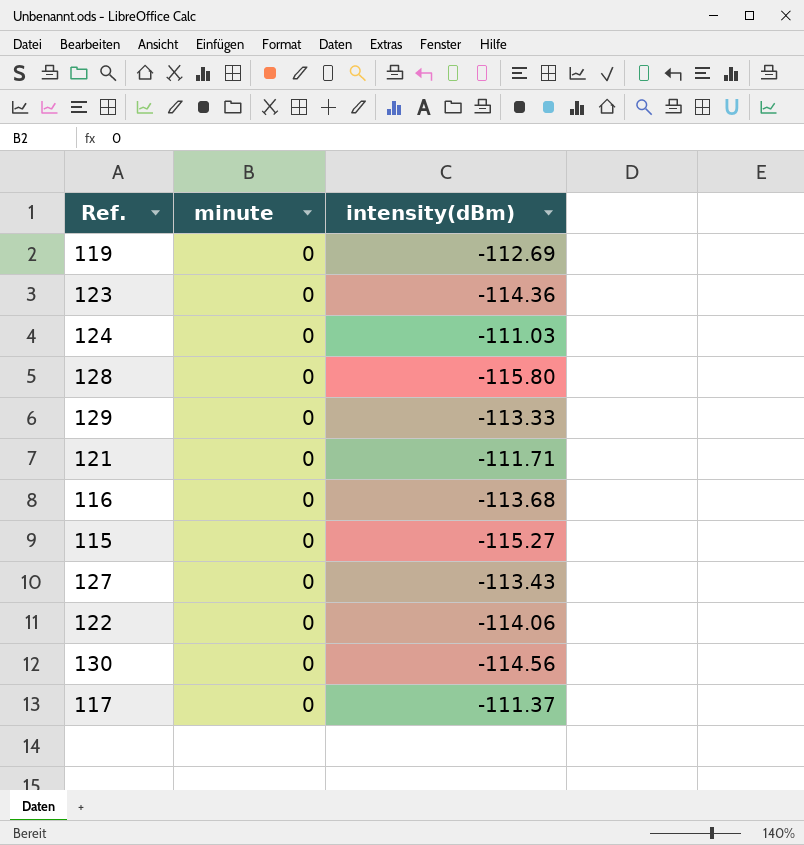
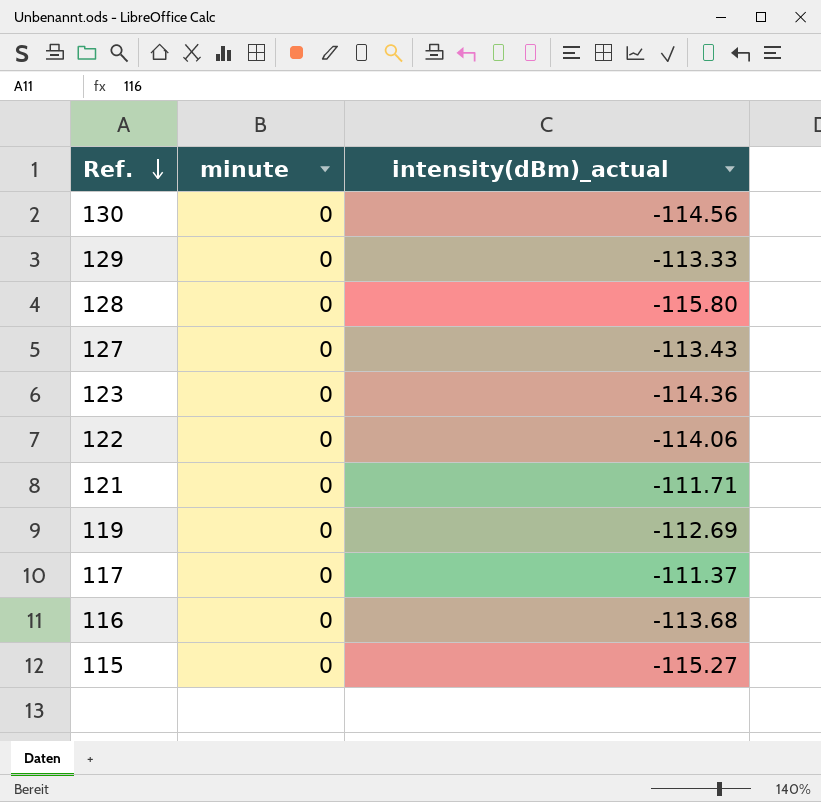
row order: none -> Ref. descending
column name: intensity(dBm) -> intensity(dBm)_actual
row 124: 0 | -111.03 -> none

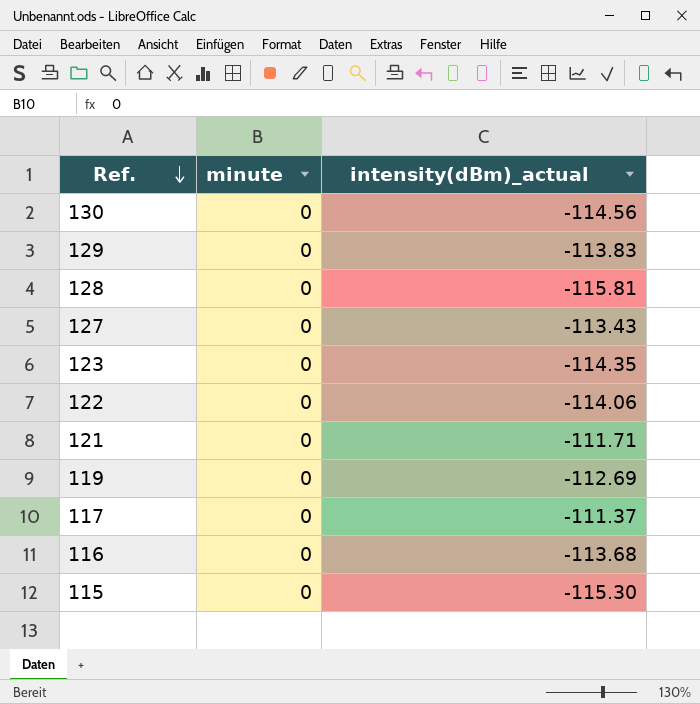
129 | intensity(dBm)_actual: -113.33 -> -113.83
128 | intensity(dBm)_actual: -115.80 -> -115.81
123 | intensity(dBm)_actual: -114.36 -> -114.35
115 | intensity(dBm)_actual: -115.27 -> -115.30

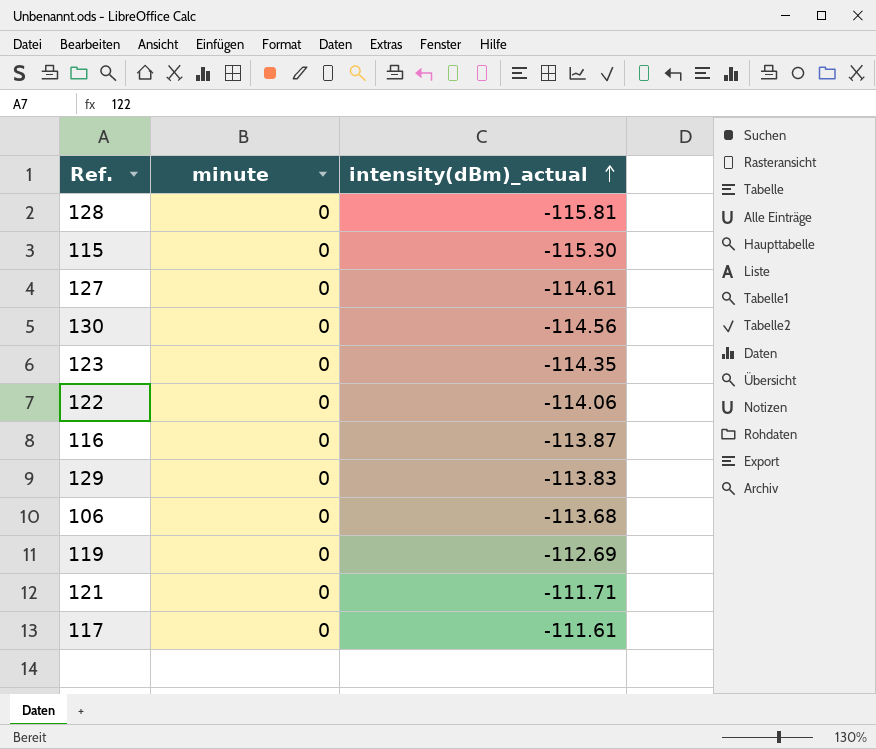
row order: Ref. descending -> intensity(dBm)_actual ascending
127 | intensity(dBm)_actual: -113.43 -> -114.61
116 | intensity(dBm)_actual: -113.68 -> -113.87
row 106: none -> 0 | -113.68
117 | intensity(dBm)_actual: -111.37 -> -111.61

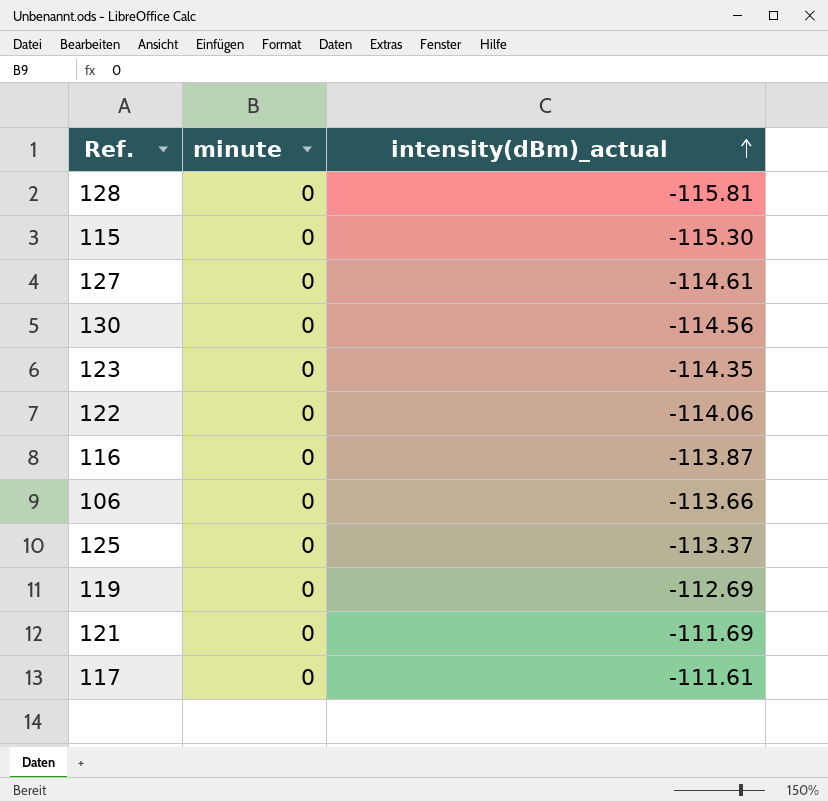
row 129: 0 | -113.83 -> none
106 | intensity(dBm)_actual: -113.68 -> -113.66
row 125: none -> 0 | -113.37
121 | intensity(dBm)_actual: -111.71 -> -111.69

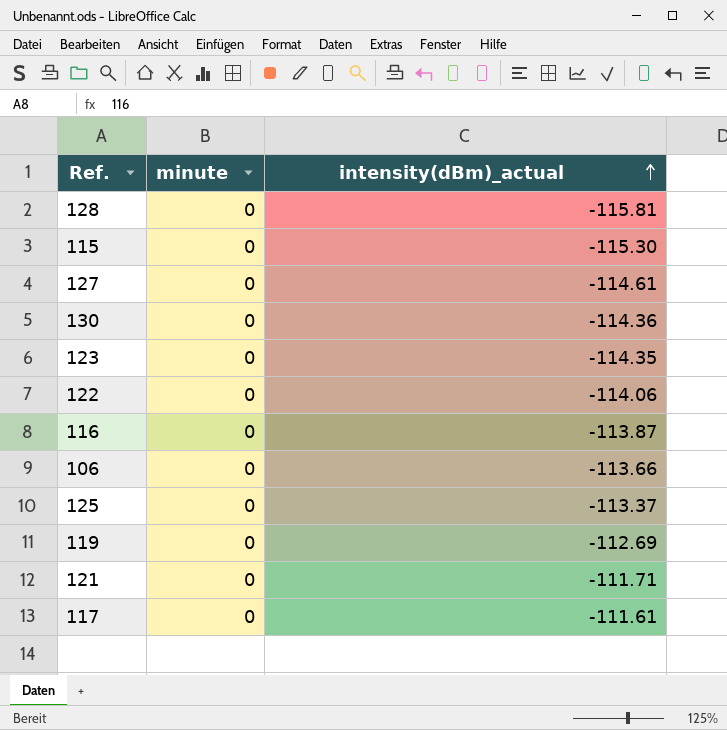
130 | intensity(dBm)_actual: -114.56 -> -114.36
121 | intensity(dBm)_actual: -111.69 -> -111.71

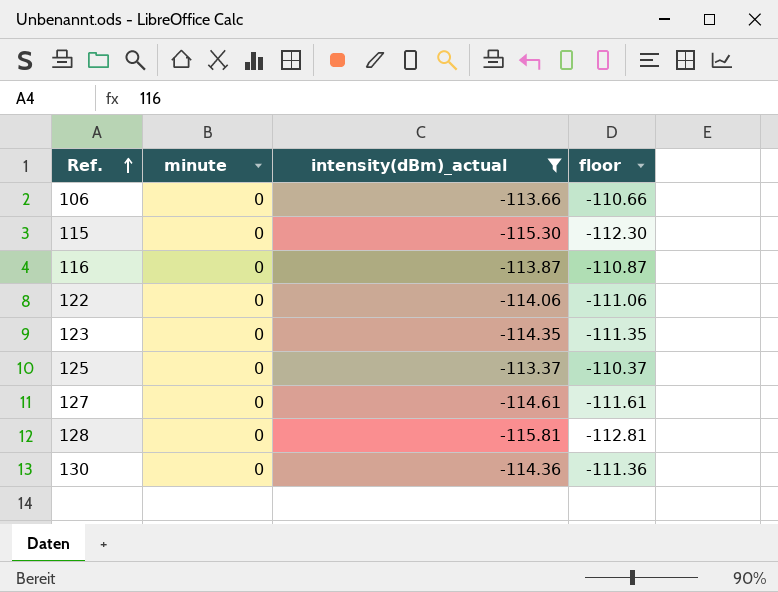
filter: none -> intensity(dBm)_actual <= -113.37
row order: intensity(dBm)_actual ascending -> Ref. ascending
column floor | formula: none -> [intensity(dBm)_actual] + 3

